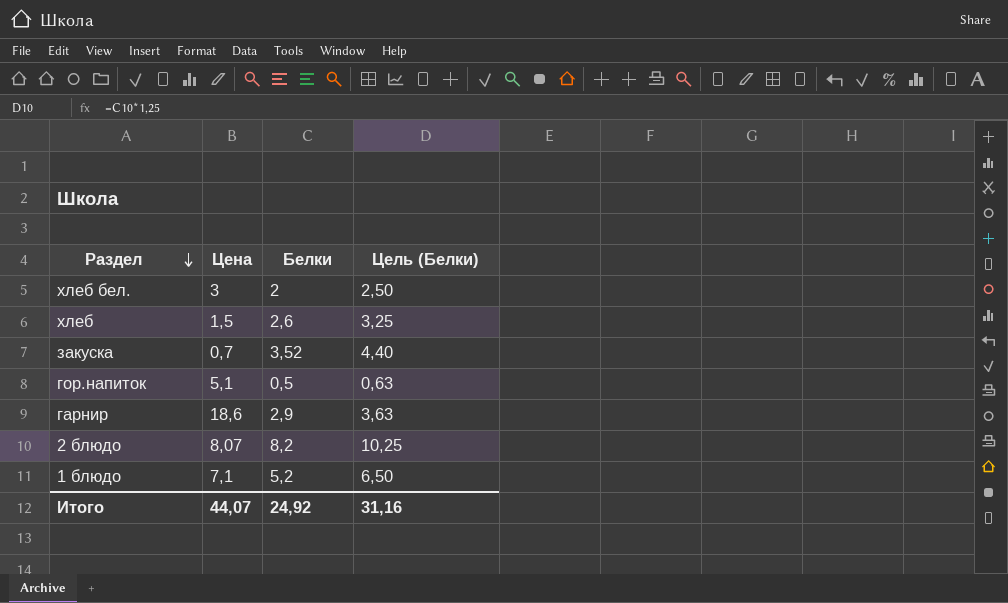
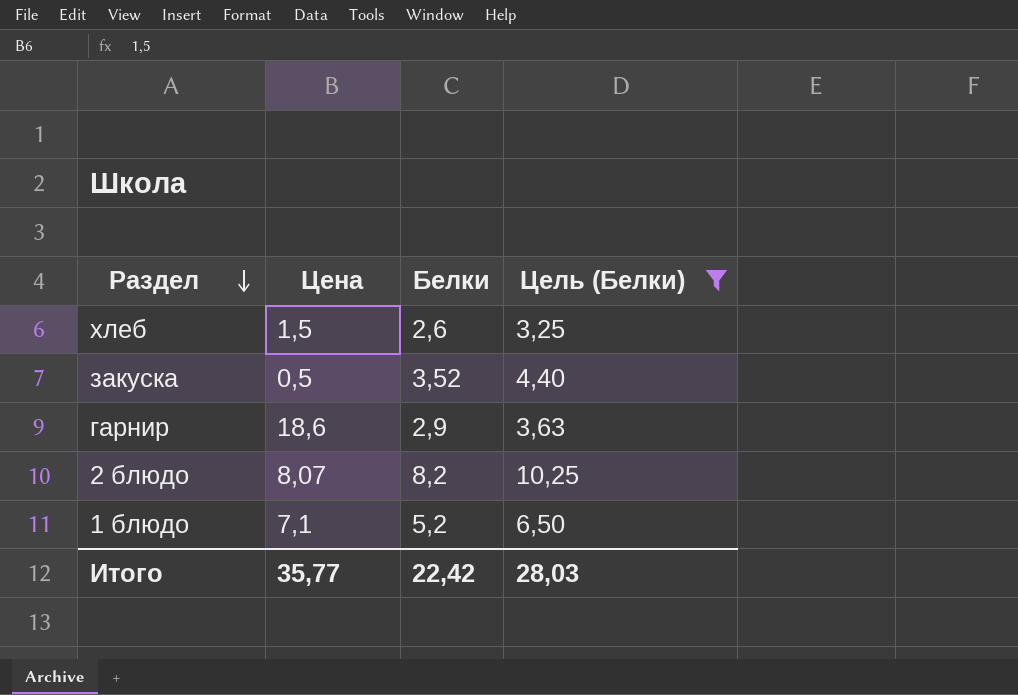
filter: none -> Цель (Белки) >= 3,25
закуска | Цена: 0,7 -> 0,5
Итого | Цена: 44,07 -> 35,77
Итого | Белки: 24,92 -> 22,42
Итого | Цель (Белки): 31,16 -> 28,03

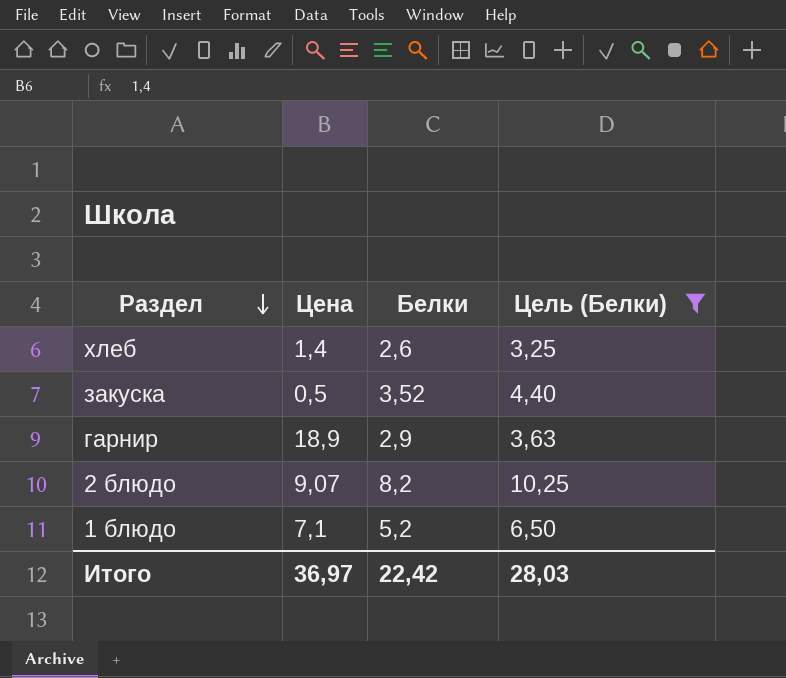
хлеб | Цена: 1,5 -> 1,4
гарнир | Цена: 18,6 -> 18,9
2 блюдо | Цена: 8,07 -> 9,07
Итого | Цена: 35,77 -> 36,97

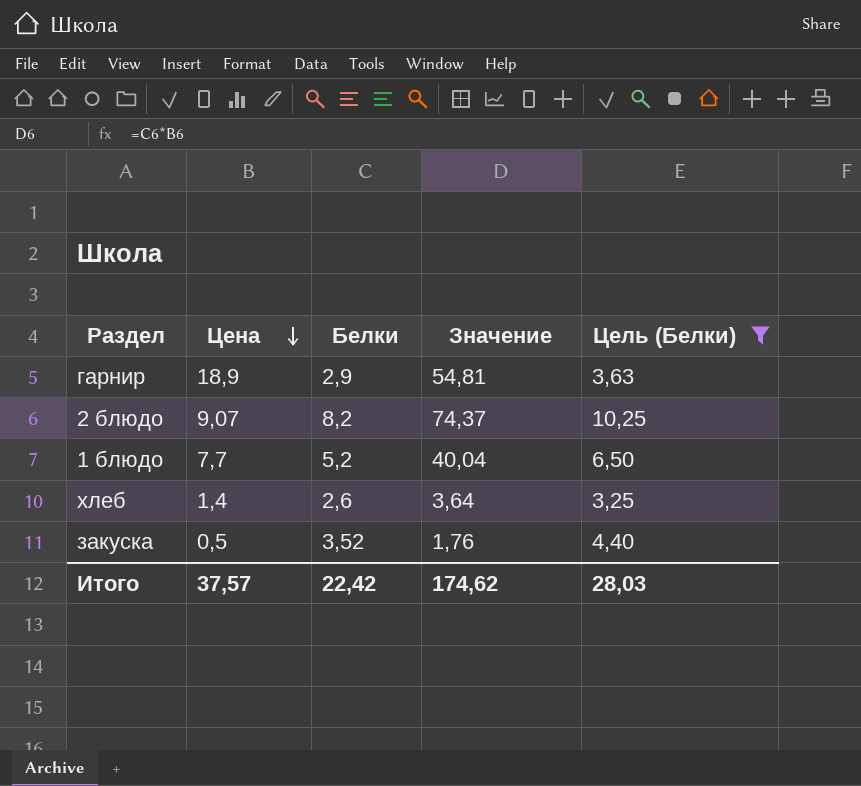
row order: Раздел descending -> Цена descending
column Значение | formula: none -> [Цена] * [Белки]
1 блюдо | Цена: 7,1 -> 7,7
Итого | Цена: 36,97 -> 37,57

